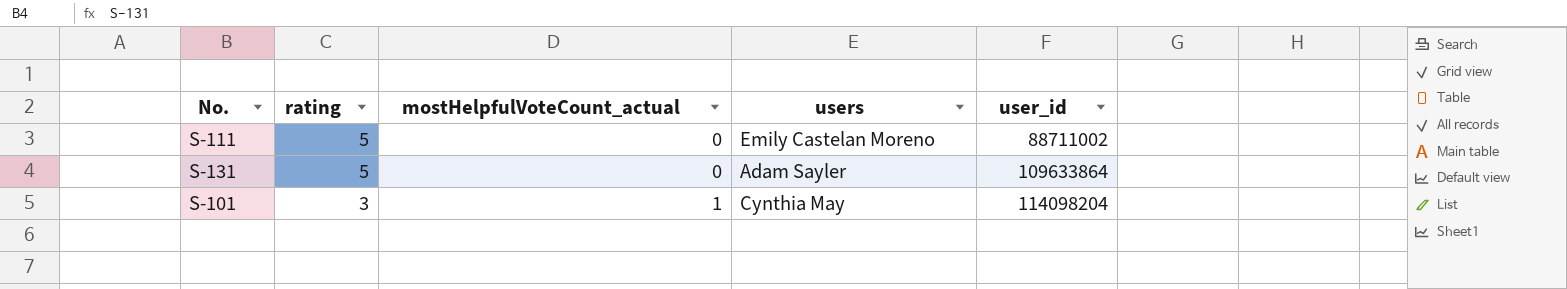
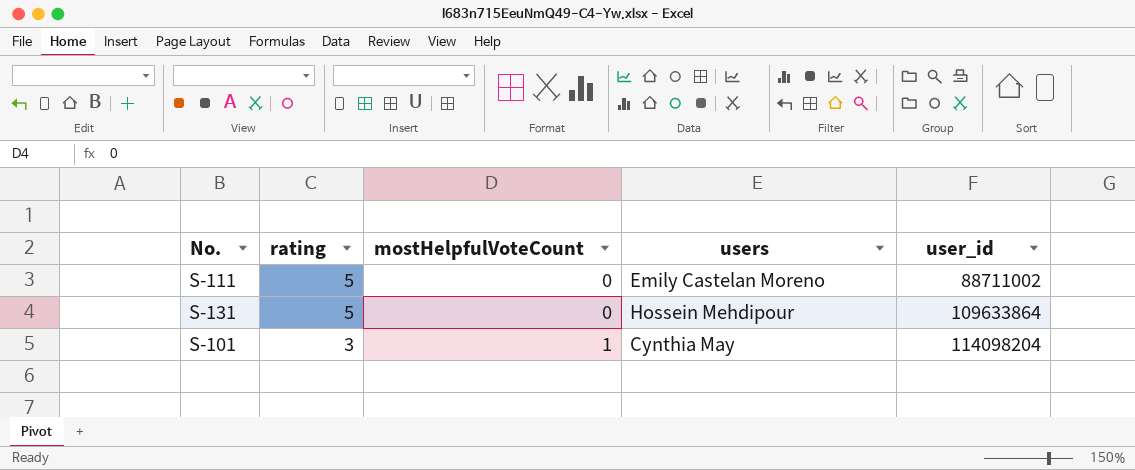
column name: mostHelpfulVoteCount_actual -> mostHelpfulVoteCount
S-131 | users: Adam Sayler -> Hossein Mehdipour

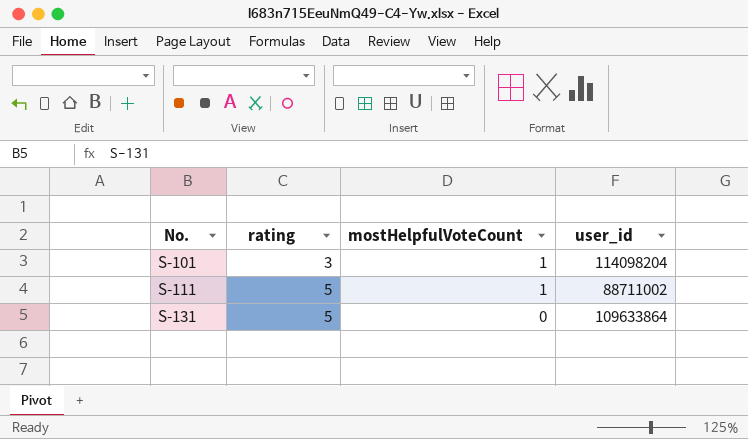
row order: rating descending -> No. ascending
column users | position: 4 -> none
S-111 | mostHelpfulVoteCount: 0 -> 1

